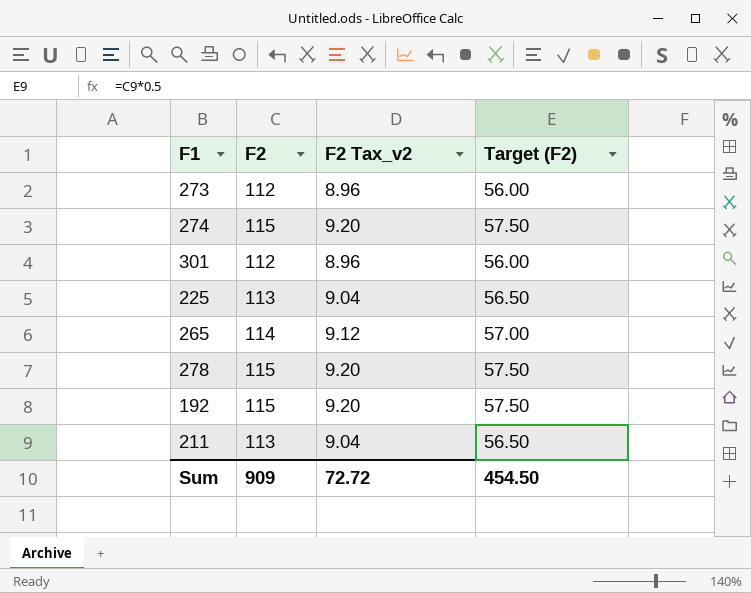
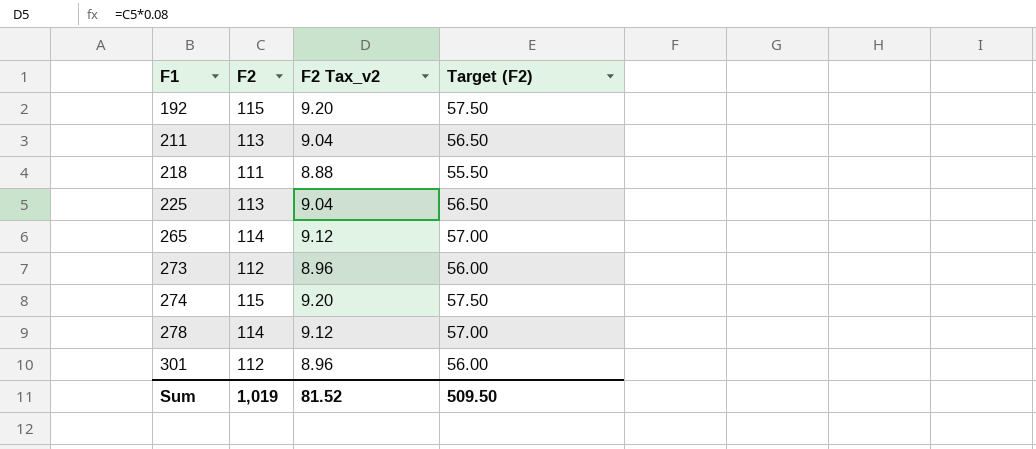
row order: none -> F1 ascending
row 218: none -> 111 | 8.88 | 55.50
278 | F2: 115 -> 114
278 | F2 Tax_v2: 9.20 -> 9.12
278 | Target (F2): 57.50 -> 57.00
Sum | F2: 909 -> 1,019
Sum | F2 Tax_v2: 72.72 -> 81.52
Sum | Target (F2): 454.50 -> 509.50

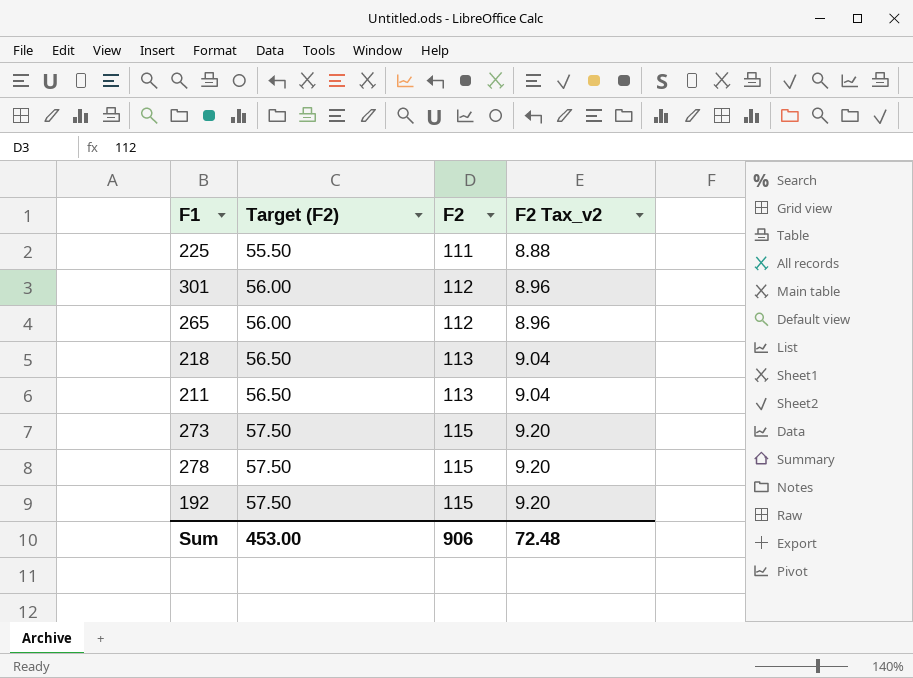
row order: F1 ascending -> Target (F2) ascending
column Target (F2) | position: 4 -> 2
row 274: 115 | 9.20 | 57.50 -> none
225 | Target (F2): 56.50 -> 55.50
225 | F2: 113 -> 111
225 | F2 Tax_v2: 9.04 -> 8.88
265 | Target (F2): 57.00 -> 56.00
265 | F2: 114 -> 112
265 | F2 Tax_v2: 9.12 -> 8.96
218 | Target (F2): 55.50 -> 56.50
218 | F2: 111 -> 113
218 | F2 Tax_v2: 8.88 -> 9.04
273 | Target (F2): 56.00 -> 57.50
273 | F2: 112 -> 115
273 | F2 Tax_v2: 8.96 -> 9.20
278 | Target (F2): 57.00 -> 57.50
278 | F2: 114 -> 115
278 | F2 Tax_v2: 9.12 -> 9.20
Sum | Target (F2): 509.50 -> 453.00
Sum | F2: 1,019 -> 906
Sum | F2 Tax_v2: 81.52 -> 72.48

